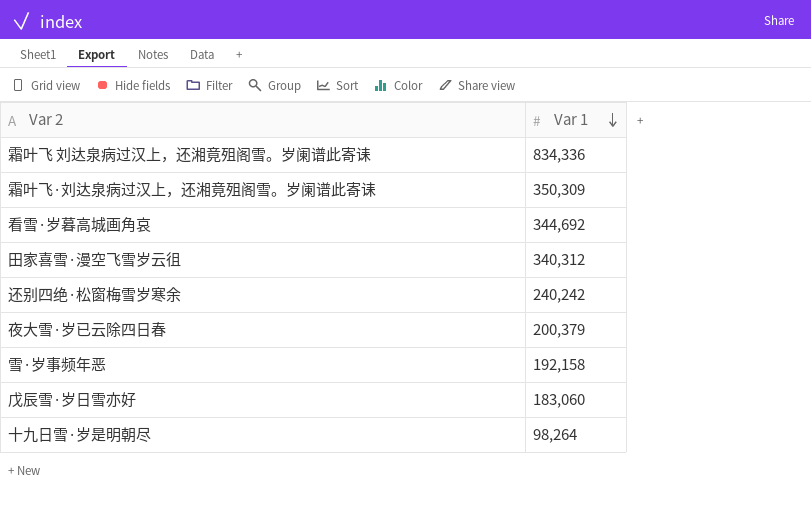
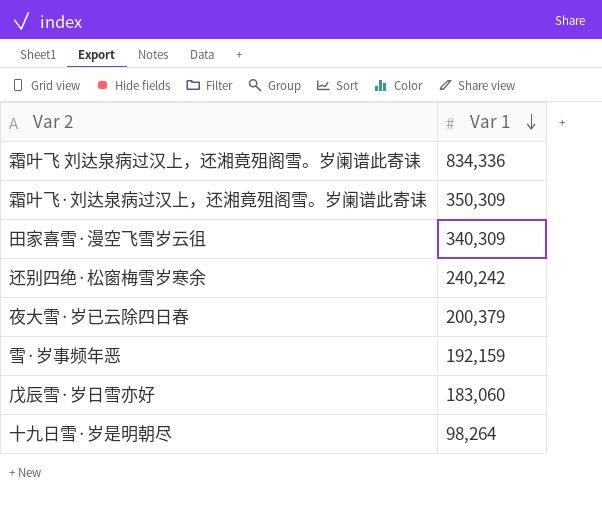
row 看雪·岁暮高城画角哀: 344,692 -> none
田家喜雪·漫空飞雪岁云徂 | Var 1: 340,312 -> 340,309
雪·岁事频年恶 | Var 1: 192,158 -> 192,159

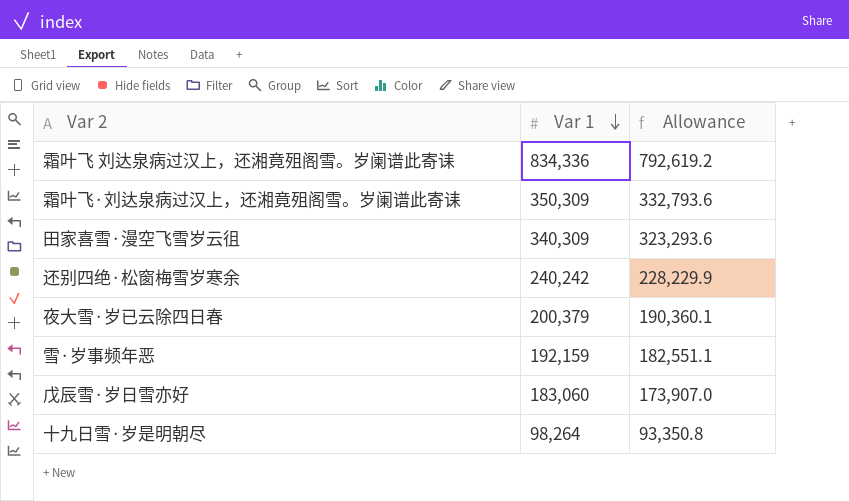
column Allowance | formula: none -> [Var 1] * 0.95

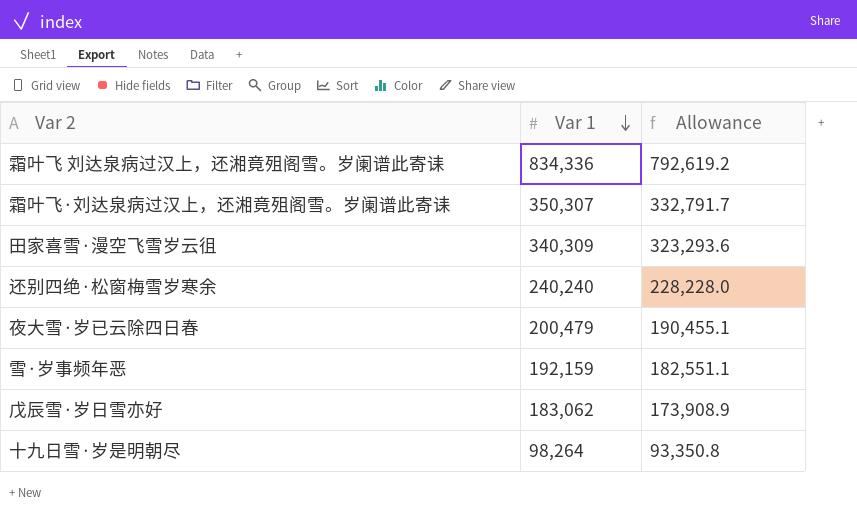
霜叶飞·刘达泉病过汉上，还湘竟殂阁雪。岁阑谱此寄诔 | Var 1: 350,309 -> 350,307
霜叶飞·刘达泉病过汉上，还湘竟殂阁雪。岁阑谱此寄诔 | Allowance: 332,793.6 -> 332,791.7
还别四绝·松窗梅雪岁寒余 | Var 1: 240,242 -> 240,240
还别四绝·松窗梅雪岁寒余 | Allowance: 228,229.9 -> 228,228.0
夜大雪·岁已云除四日春 | Var 1: 200,379 -> 200,479
夜大雪·岁已云除四日春 | Allowance: 190,360.1 -> 190,455.1
戊辰雪·岁日雪亦好 | Var 1: 183,060 -> 183,062
戊辰雪·岁日雪亦好 | Allowance: 173,907.0 -> 173,908.9

